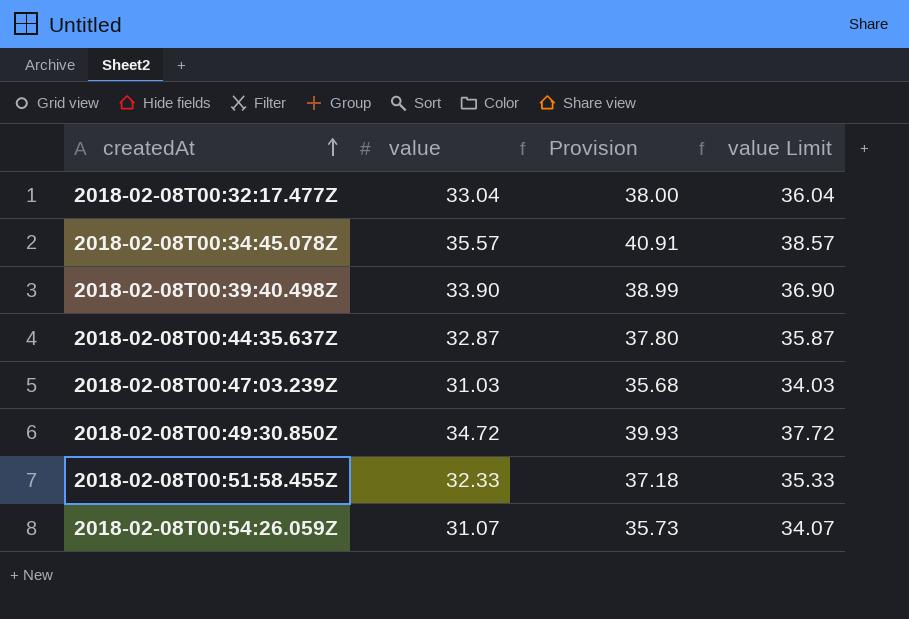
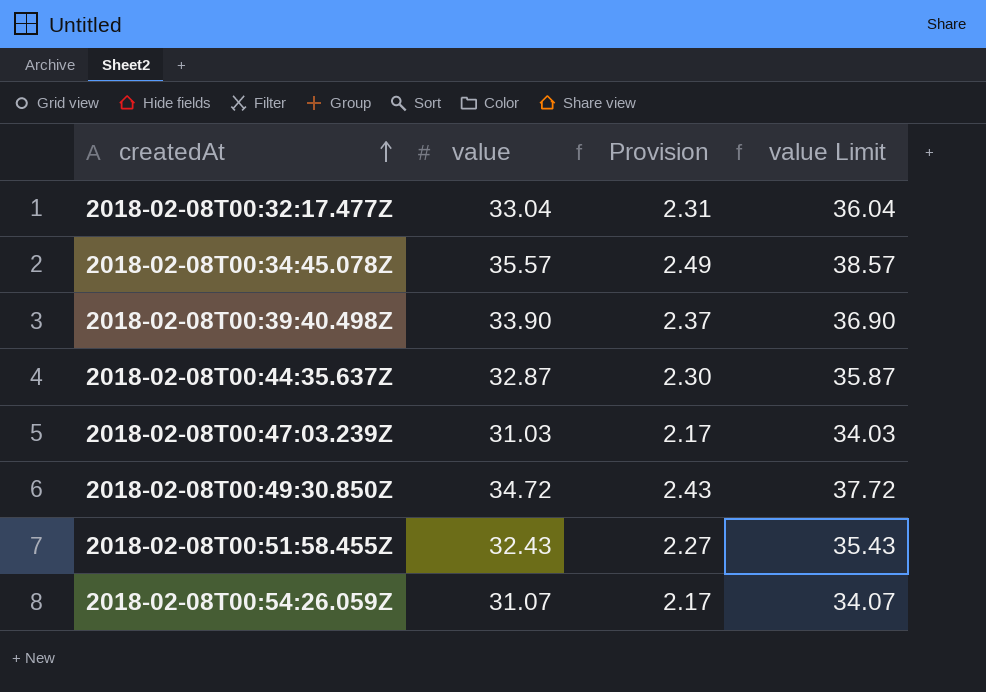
column Provision | formula: [value] * 1.15 -> [value] * 0.07
2018-02-08T00:51:58.455Z | value: 32.33 -> 32.43
2018-02-08T00:51:58.455Z | value Limit: 35.33 -> 35.43

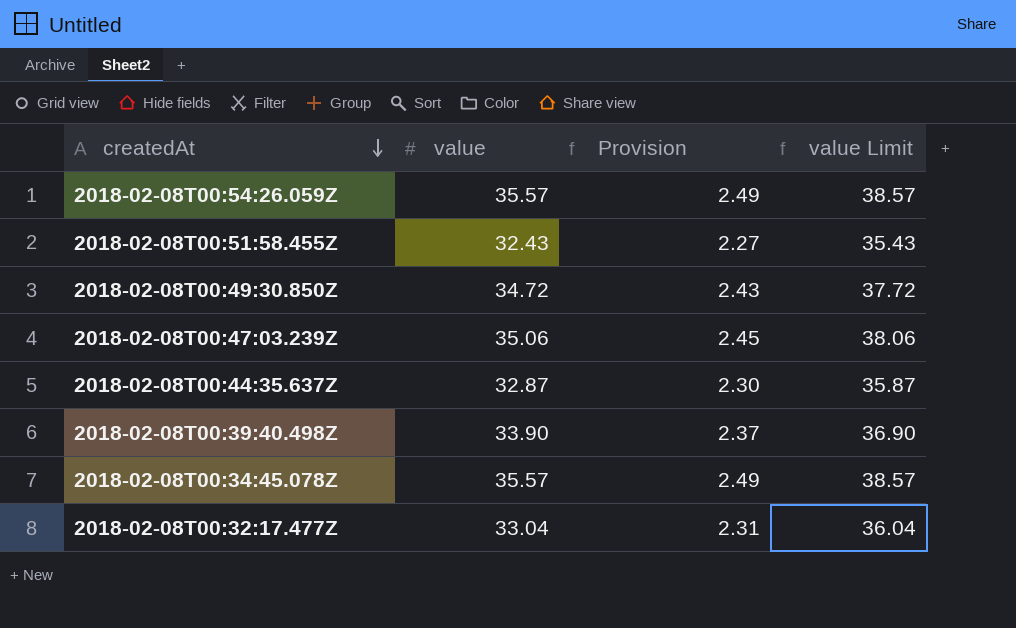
row order: createdAt ascending -> createdAt descending
2018-02-08T00:54:26.059Z | value: 31.07 -> 35.57
2018-02-08T00:54:26.059Z | Provision: 2.17 -> 2.49
2018-02-08T00:54:26.059Z | value Limit: 34.07 -> 38.57
2018-02-08T00:47:03.239Z | value: 31.03 -> 35.06
2018-02-08T00:47:03.239Z | Provision: 2.17 -> 2.45
2018-02-08T00:47:03.239Z | value Limit: 34.03 -> 38.06

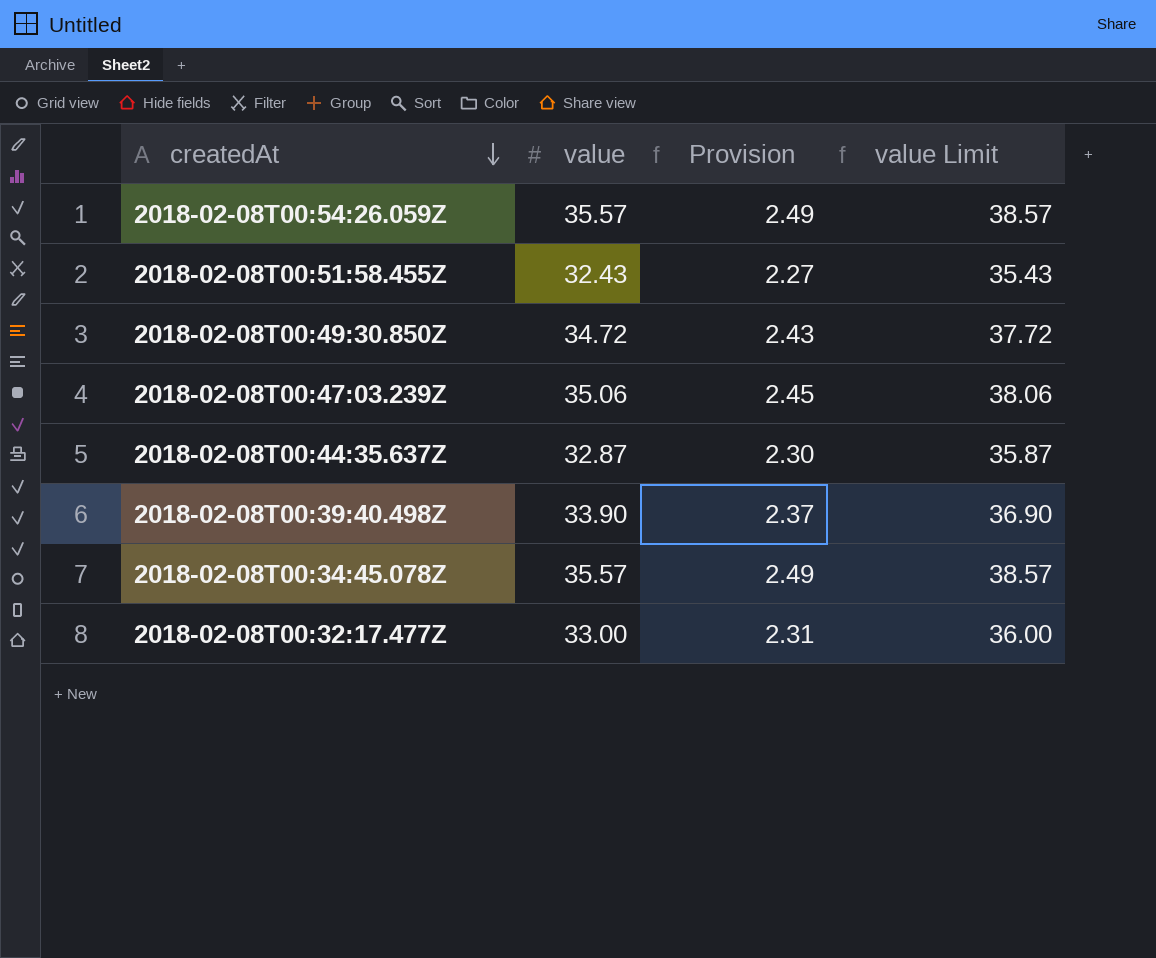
2018-02-08T00:32:17.477Z | value: 33.04 -> 33.00
2018-02-08T00:32:17.477Z | value Limit: 36.04 -> 36.00

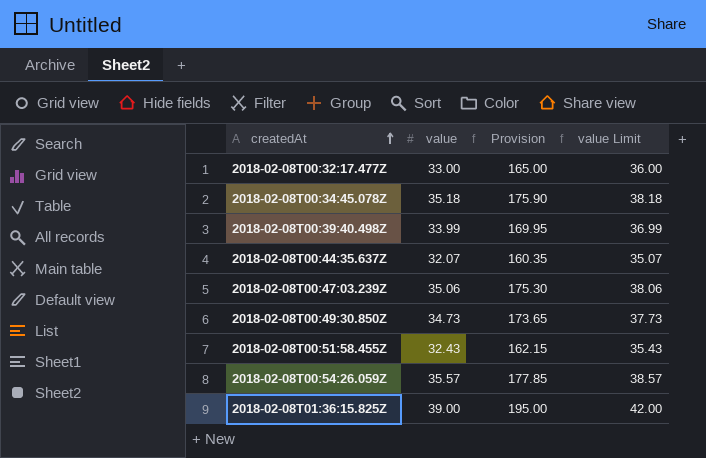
row order: createdAt descending -> createdAt ascending
column Provision | formula: [value] * 0.07 -> [value] * 5
2018-02-08T00:34:45.078Z | value: 35.57 -> 35.18
2018-02-08T00:34:45.078Z | value Limit: 38.57 -> 38.18
2018-02-08T00:39:40.498Z | value: 33.90 -> 33.99
2018-02-08T00:39:40.498Z | value Limit: 36.90 -> 36.99
2018-02-08T00:44:35.637Z | value: 32.87 -> 32.07
2018-02-08T00:44:35.637Z | value Limit: 35.87 -> 35.07
2018-02-08T00:49:30.850Z | value: 34.72 -> 34.73
2018-02-08T00:49:30.850Z | value Limit: 37.72 -> 37.73
row 2018-02-08T01:36:15.825Z: none -> 39.00 | 195.00 | 42.00

